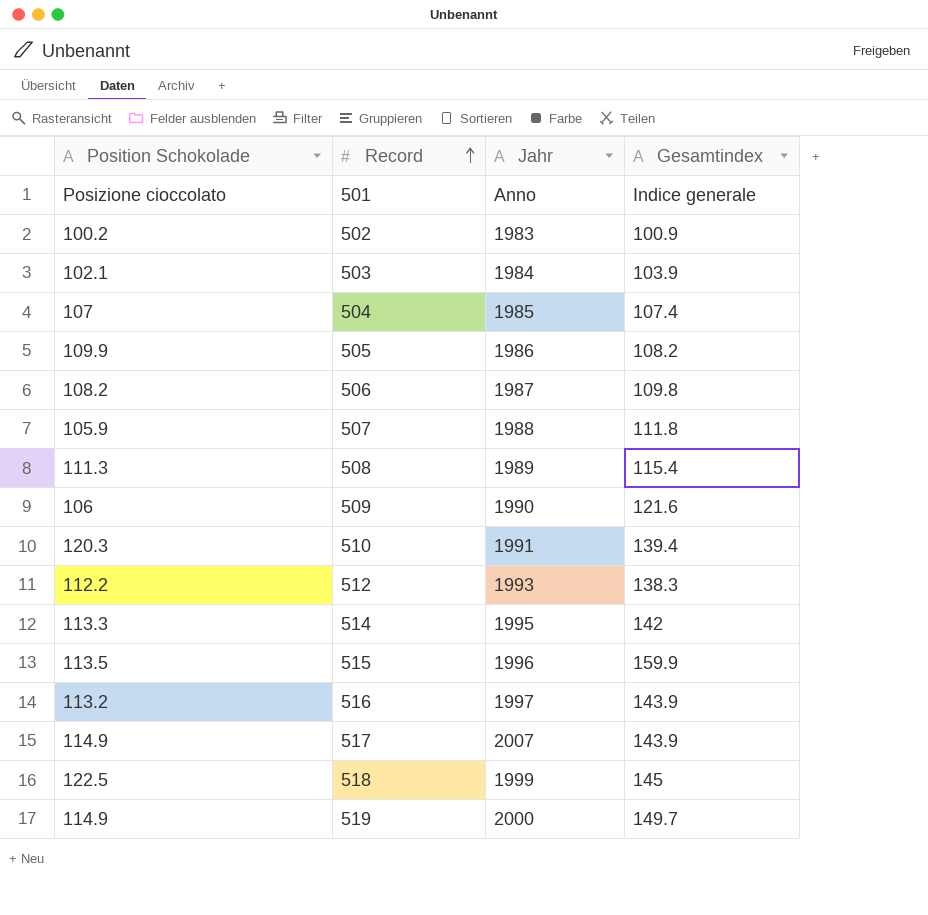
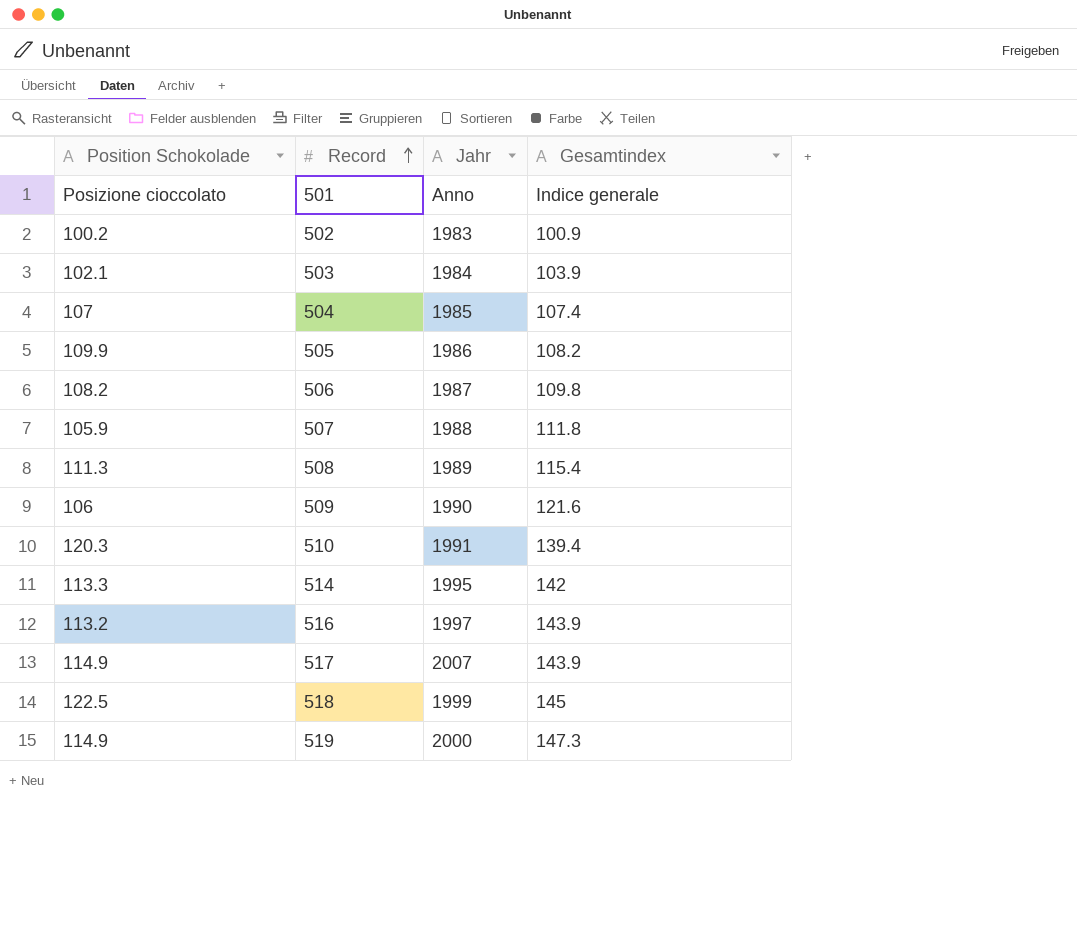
row 512: 112.2 | 1993 | 138.3 -> none
row 515: 113.5 | 1996 | 159.9 -> none
519 | Gesamtindex: 149.7 -> 147.3

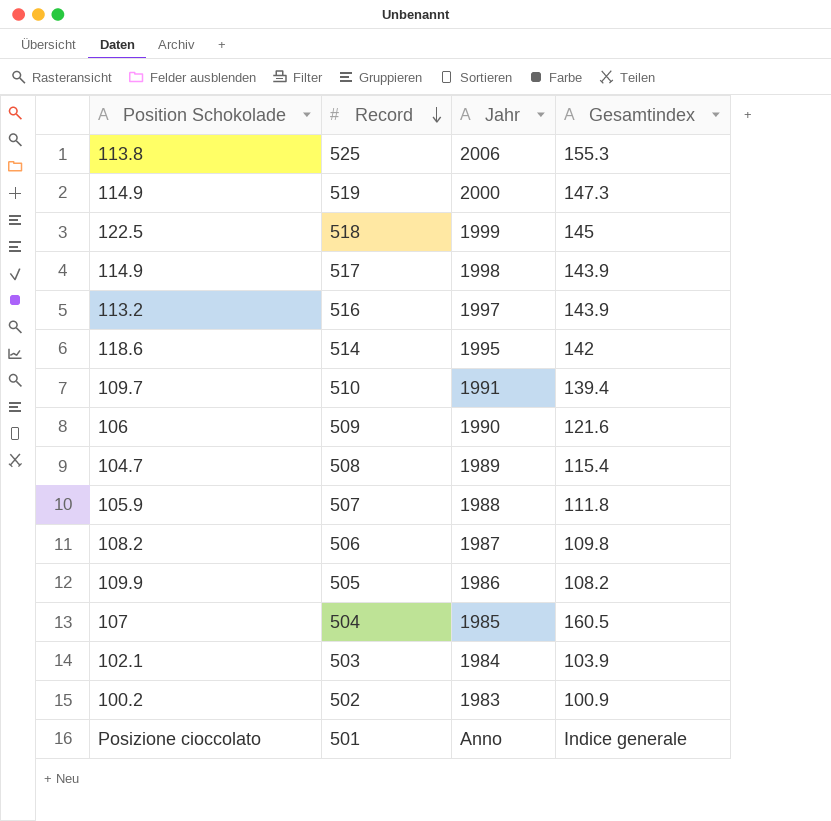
row order: Record ascending -> Record descending
row 525: none -> 113.8 | 2006 | 155.3
517 | Jahr: 2007 -> 1998
514 | Position Schokolade: 113.3 -> 118.6
510 | Position Schokolade: 120.3 -> 109.7
508 | Position Schokolade: 111.3 -> 104.7
504 | Gesamtindex: 107.4 -> 160.5

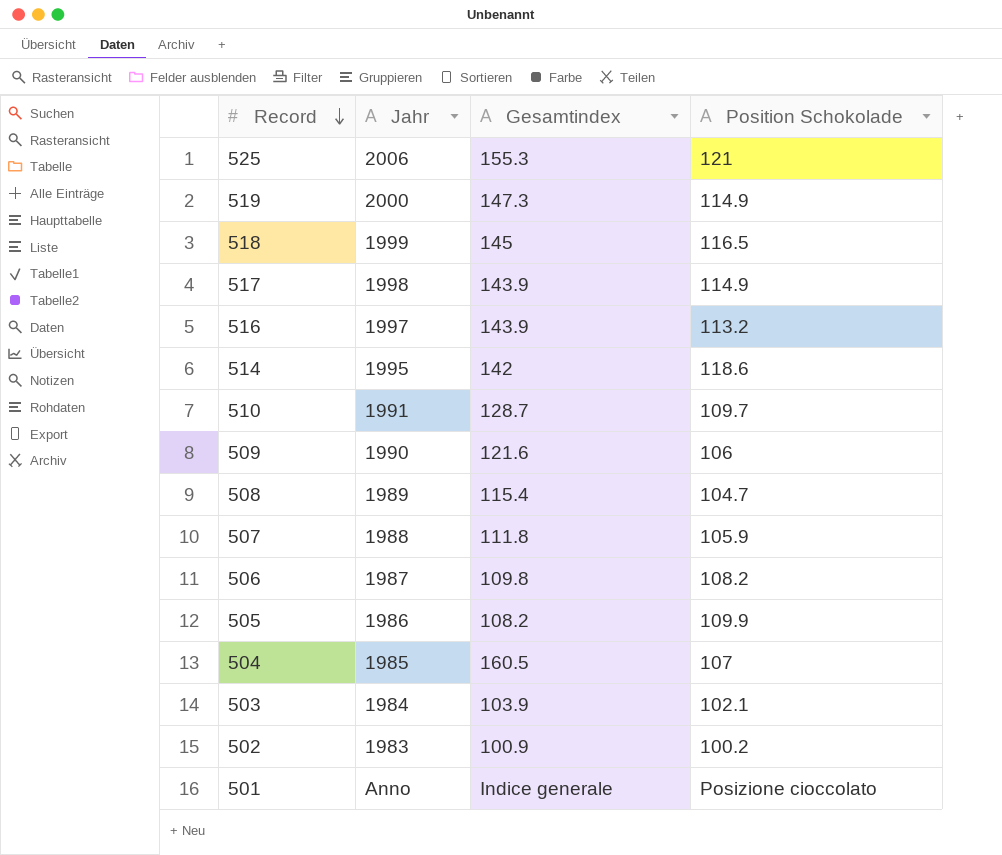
column Position Schokolade | position: 1 -> 4
525 | Position Schokolade: 113.8 -> 121
518 | Position Schokolade: 122.5 -> 116.5
510 | Gesamtindex: 139.4 -> 128.7

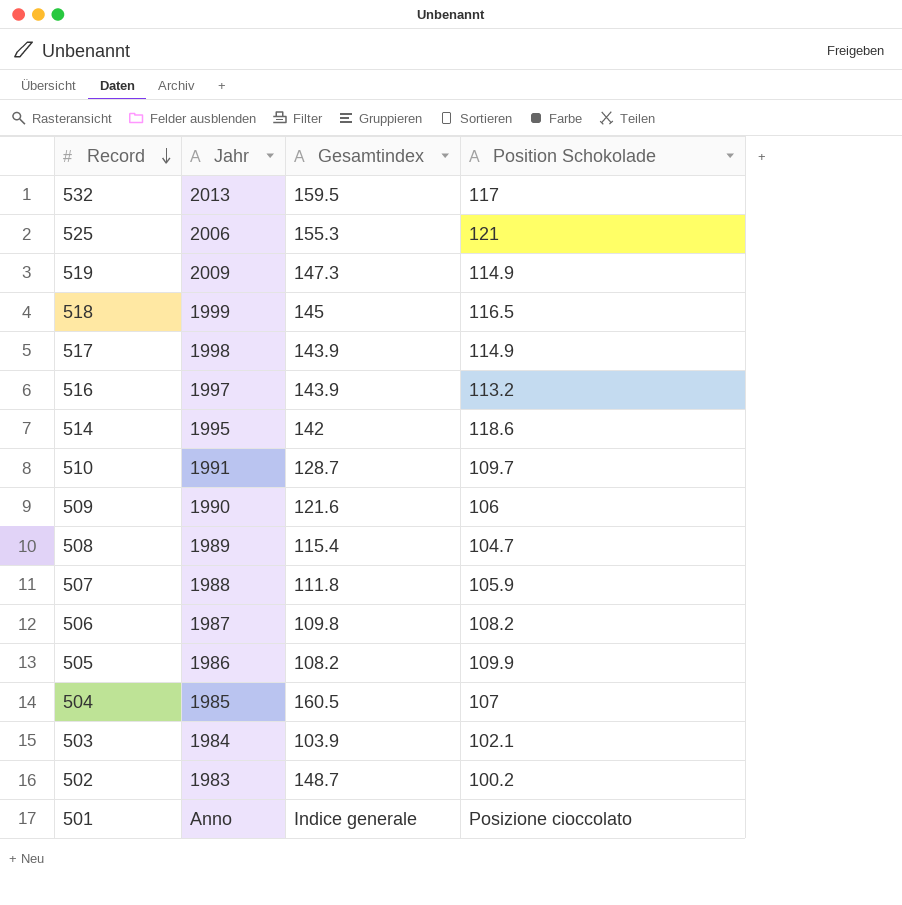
row 532: none -> 2013 | 159.5 | 117
519 | Jahr: 2000 -> 2009
502 | Gesamtindex: 100.9 -> 148.7

